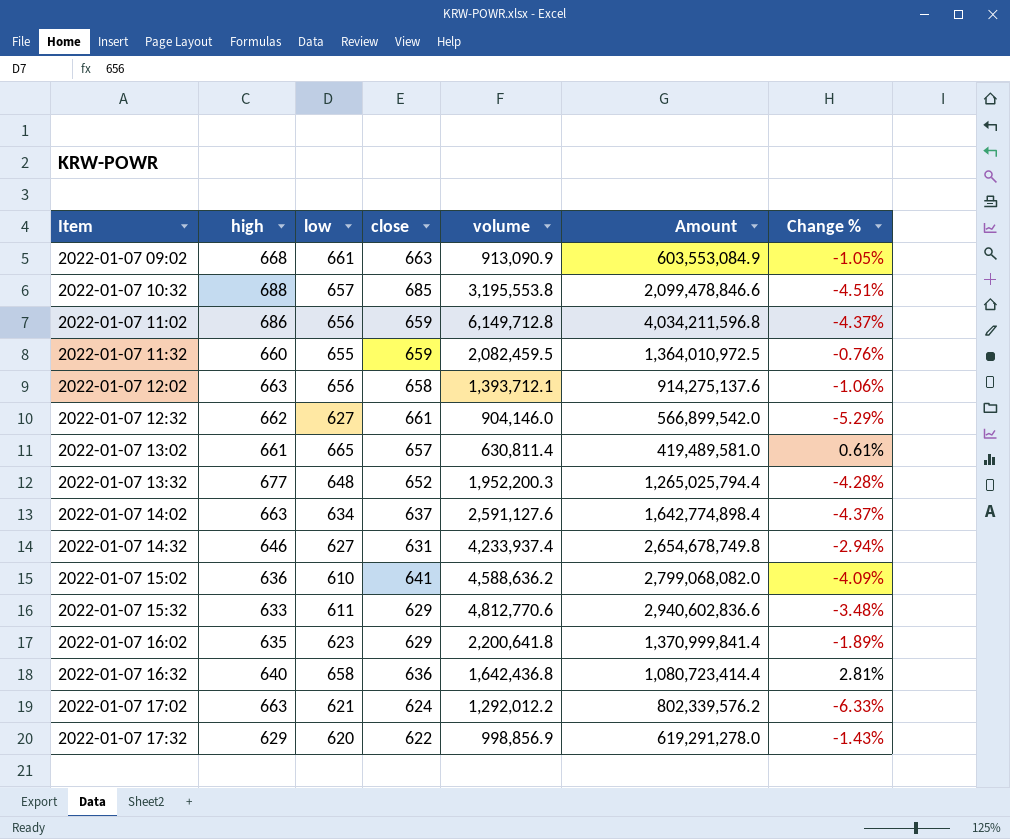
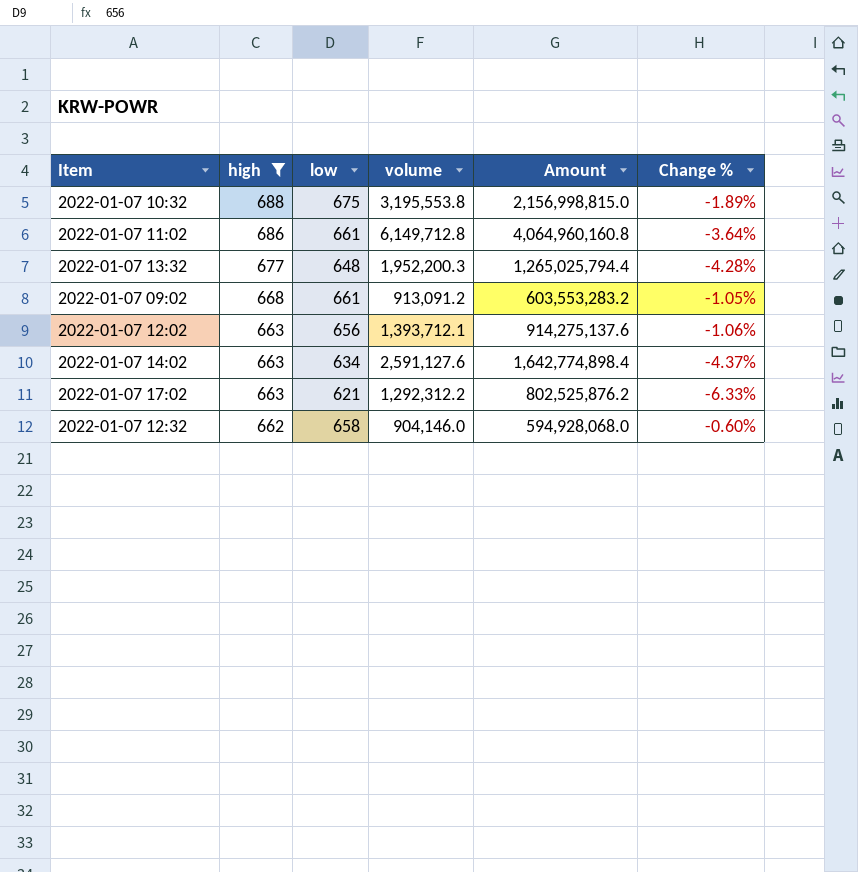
filter: none -> high >= 662
row order: Item ascending -> high descending
column close | position: 4 -> none
2022-01-07 10:32 | low: 657 -> 675
2022-01-07 10:32 | Amount: 2,099,478,846.6 -> 2,156,998,815.0
2022-01-07 10:32 | Change %: -4.51% -> -1.89%
2022-01-07 11:02 | low: 656 -> 661
2022-01-07 11:02 | Amount: 4,034,211,596.8 -> 4,064,960,160.8
2022-01-07 11:02 | Change %: -4.37% -> -3.64%
2022-01-07 09:02 | volume: 913,090.9 -> 913,091.2
2022-01-07 09:02 | Amount: 603,553,084.9 -> 603,553,283.2
2022-01-07 17:02 | volume: 1,292,012.2 -> 1,292,312.2
2022-01-07 17:02 | Amount: 802,339,576.2 -> 802,525,876.2
2022-01-07 12:32 | low: 627 -> 658
2022-01-07 12:32 | Amount: 566,899,542.0 -> 594,928,068.0
2022-01-07 12:32 | Change %: -5.29% -> -0.60%

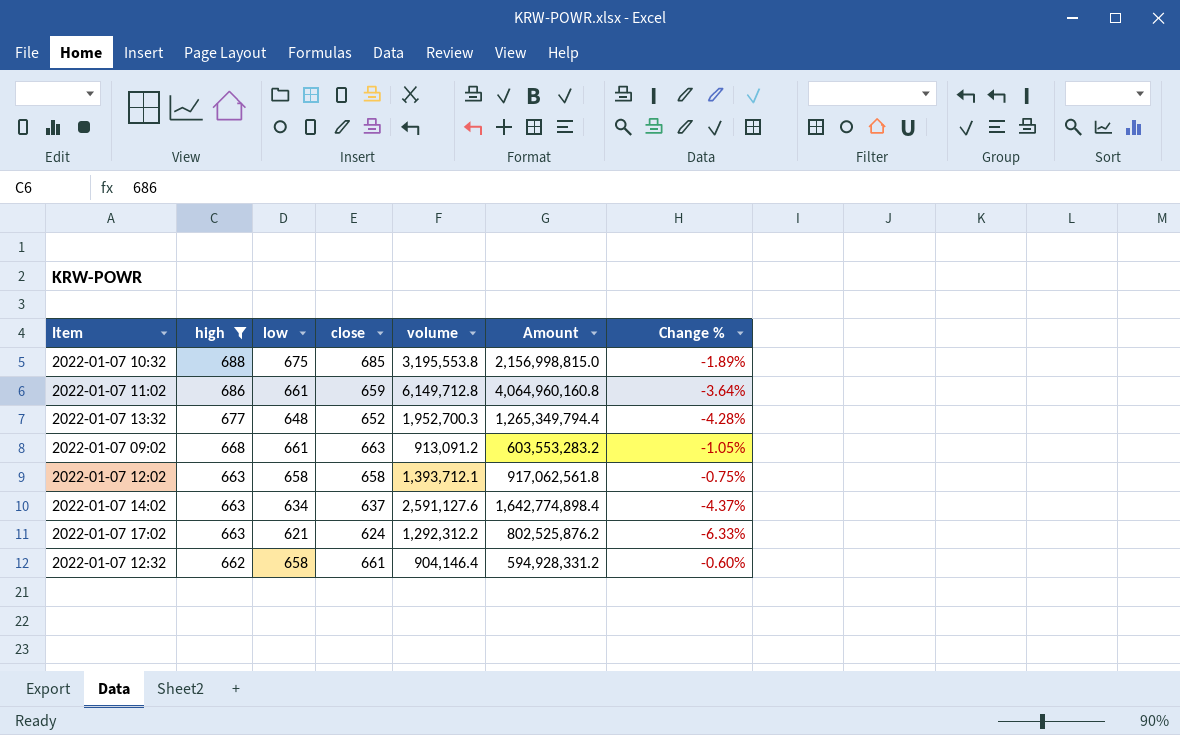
column close | position: none -> 4
2022-01-07 13:32 | volume: 1,952,200.3 -> 1,952,700.3
2022-01-07 13:32 | Amount: 1,265,025,794.4 -> 1,265,349,794.4
2022-01-07 12:02 | low: 656 -> 658
2022-01-07 12:02 | Amount: 914,275,137.6 -> 917,062,561.8
2022-01-07 12:02 | Change %: -1.06% -> -0.75%
2022-01-07 12:32 | volume: 904,146.0 -> 904,146.4
2022-01-07 12:32 | Amount: 594,928,068.0 -> 594,928,331.2

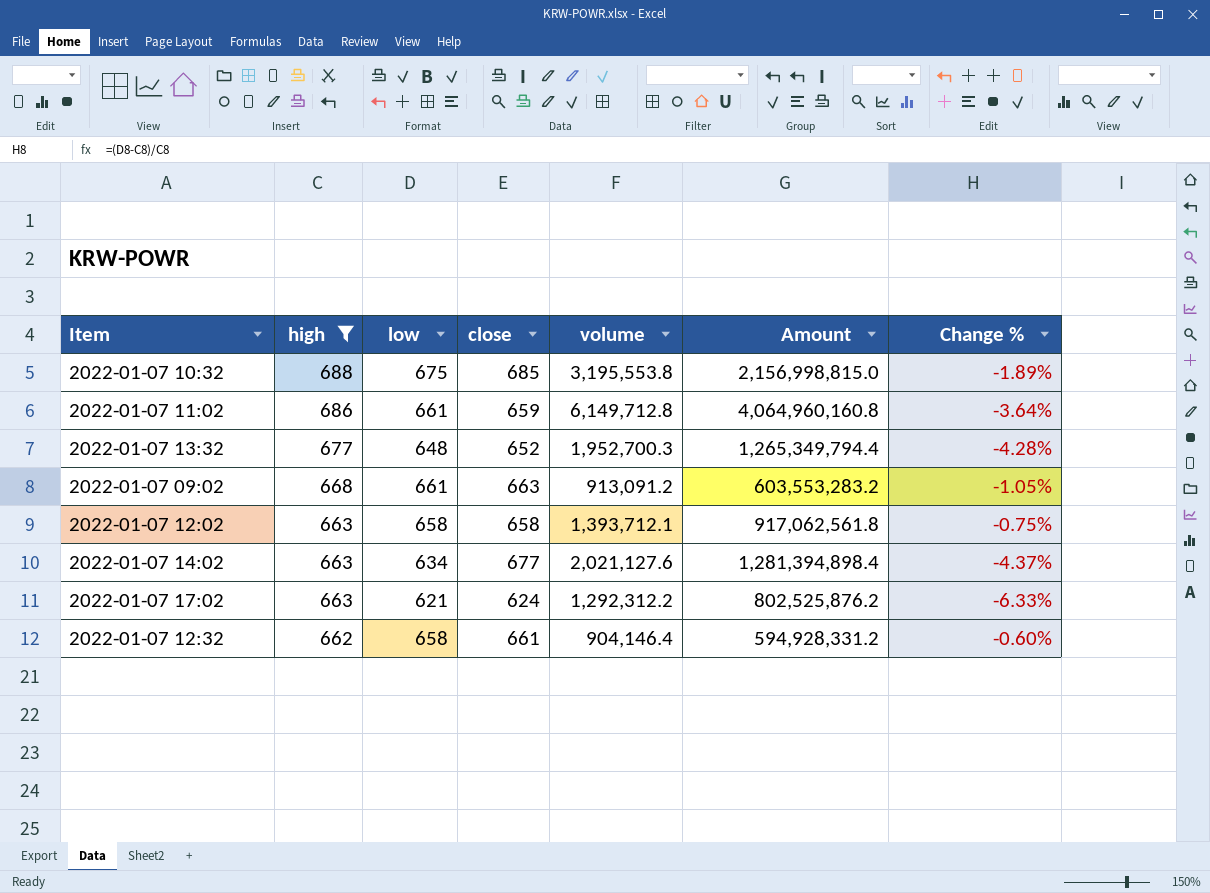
2022-01-07 14:02 | close: 637 -> 677
2022-01-07 14:02 | volume: 2,591,127.6 -> 2,021,127.6
2022-01-07 14:02 | Amount: 1,642,774,898.4 -> 1,281,394,898.4

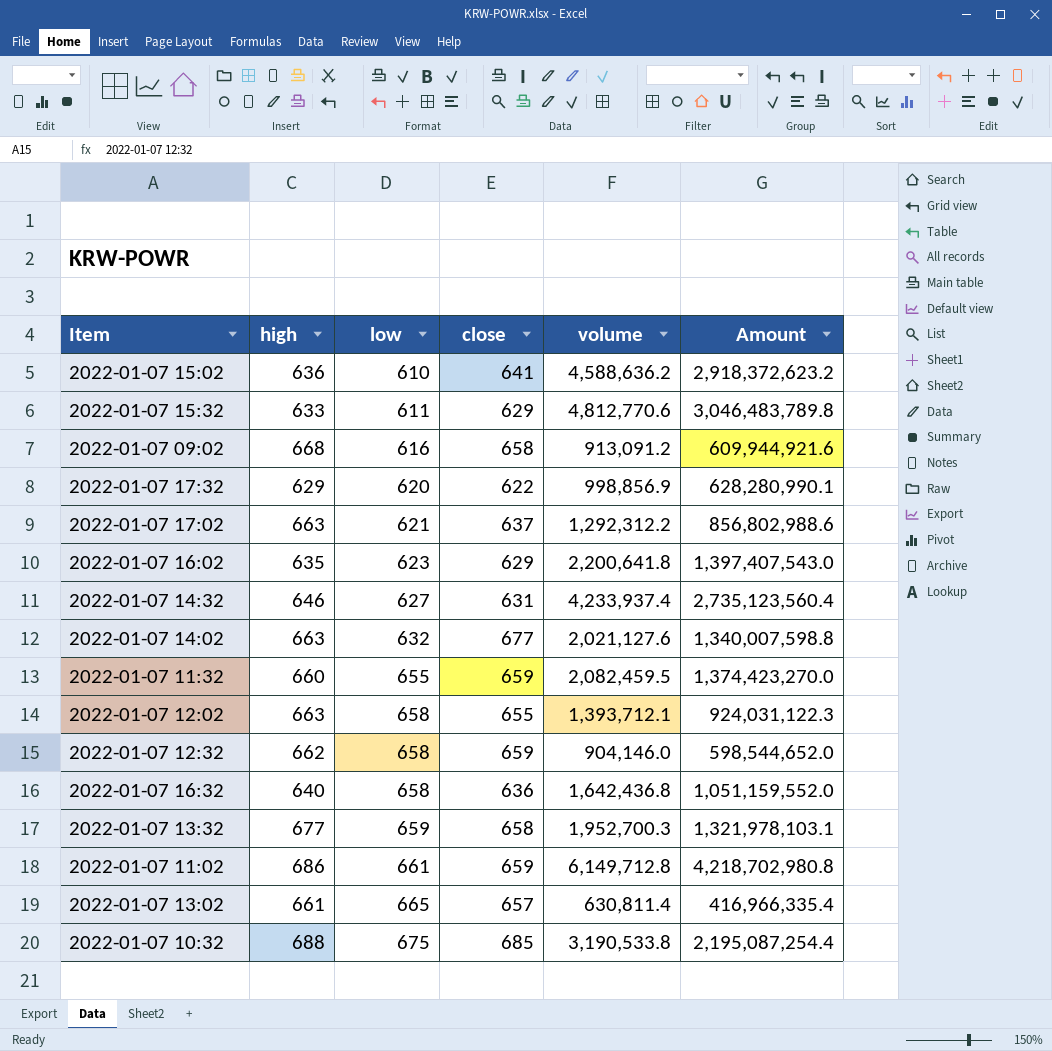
filter: high >= 662 -> none
row order: high descending -> low ascending
column Change % | formula: ([low] - [high]) / [high] -> none
column Amount | formula: [low] * [volume] -> [high] * [volume]
2022-01-07 09:02 | low: 661 -> 616
2022-01-07 09:02 | close: 663 -> 658
2022-01-07 17:02 | close: 624 -> 637
2022-01-07 14:02 | low: 634 -> 632
2022-01-07 12:02 | close: 658 -> 655
2022-01-07 12:32 | close: 661 -> 659
2022-01-07 12:32 | volume: 904,146.4 -> 904,146.0
2022-01-07 13:32 | low: 648 -> 659
2022-01-07 13:32 | close: 652 -> 658
2022-01-07 10:32 | volume: 3,195,553.8 -> 3,190,533.8

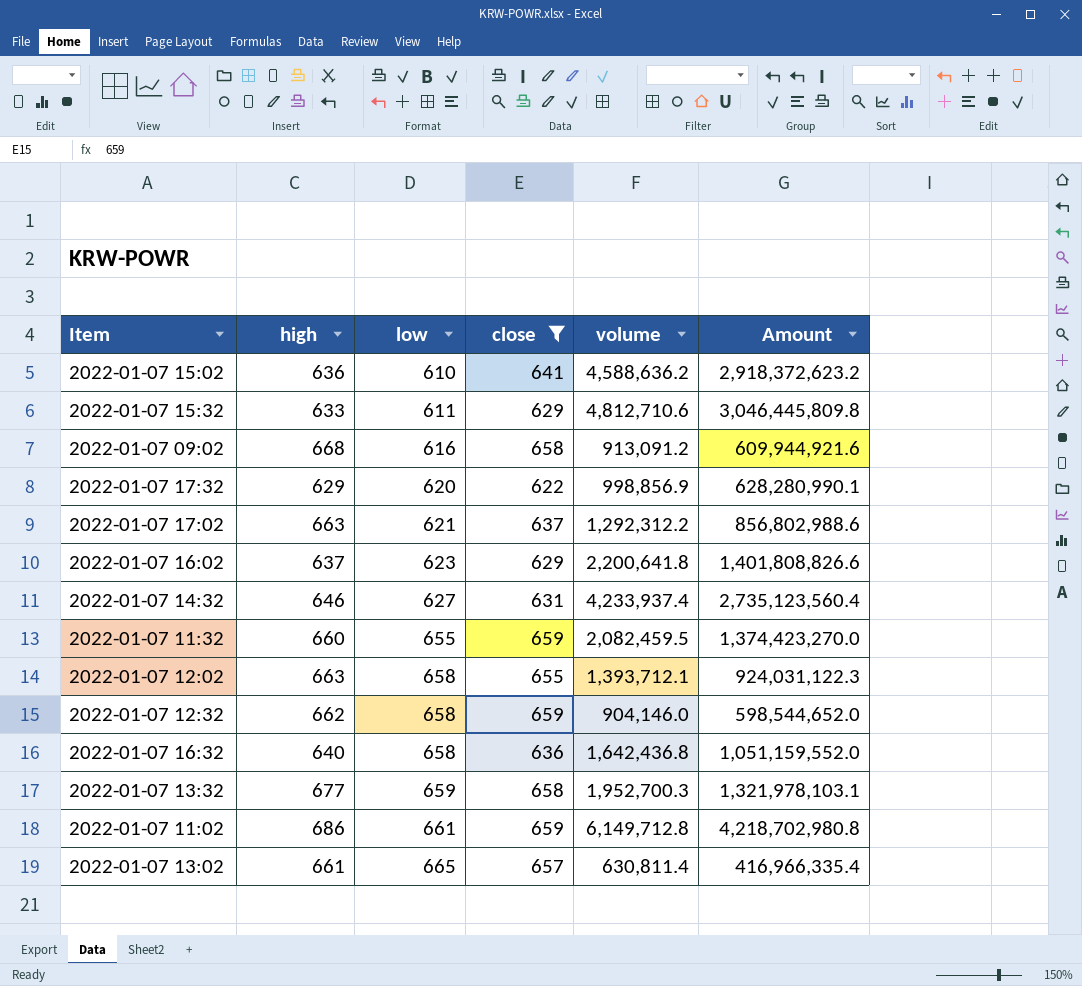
filter: none -> close <= 659
2022-01-07 15:32 | volume: 4,812,770.6 -> 4,812,710.6
2022-01-07 15:32 | Amount: 3,046,483,789.8 -> 3,046,445,809.8
2022-01-07 16:02 | high: 635 -> 637
2022-01-07 16:02 | Amount: 1,397,407,543.0 -> 1,401,808,826.6

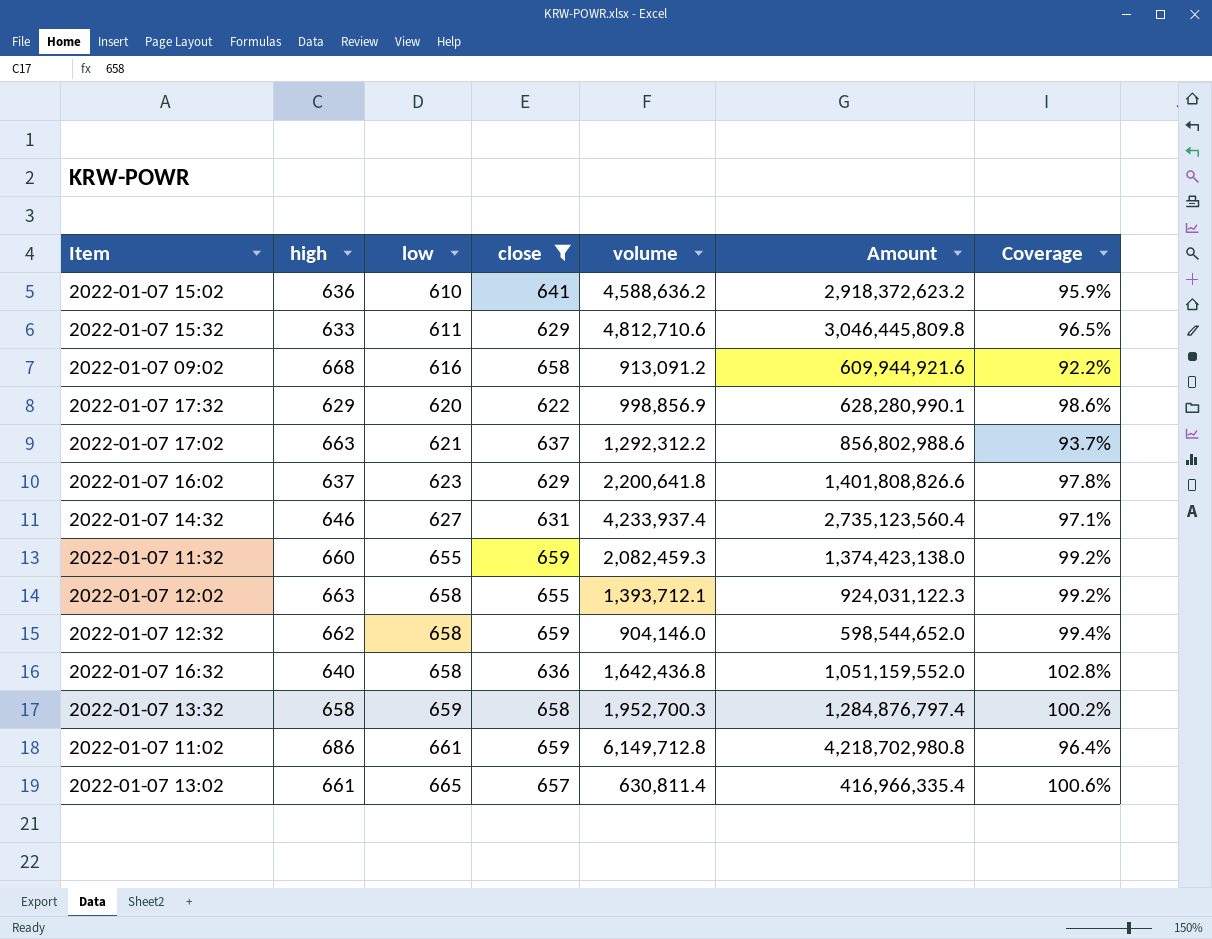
column Coverage | formula: none -> [low] / [high]
2022-01-07 11:32 | volume: 2,082,459.5 -> 2,082,459.3
2022-01-07 11:32 | Amount: 1,374,423,270.0 -> 1,374,423,138.0
2022-01-07 13:32 | high: 677 -> 658
2022-01-07 13:32 | Amount: 1,321,978,103.1 -> 1,284,876,797.4

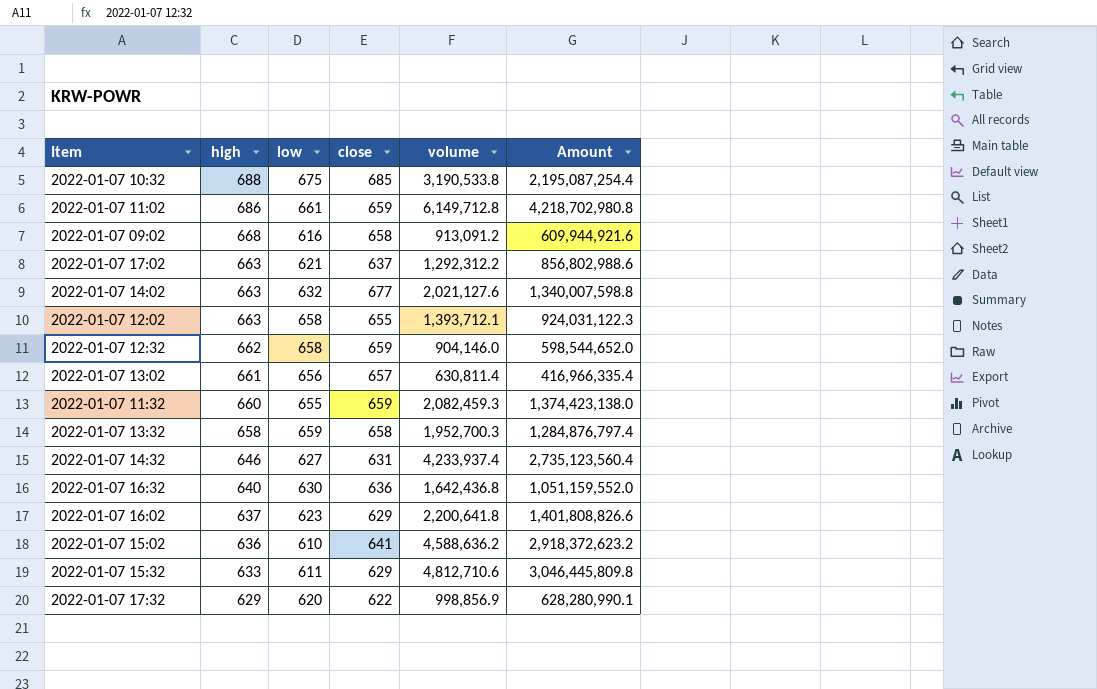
filter: close <= 659 -> none
row order: low ascending -> high descending
column Coverage | formula: [low] / [high] -> none
2022-01-07 13:02 | low: 665 -> 656
2022-01-07 16:32 | low: 658 -> 630

